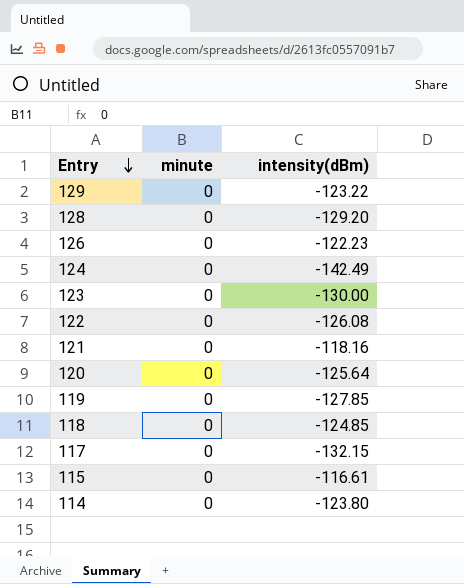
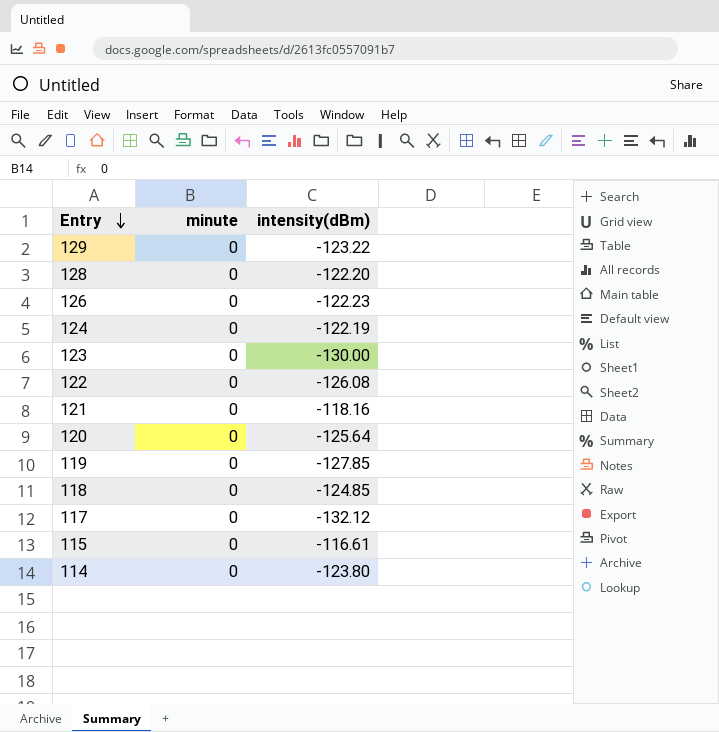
128 | intensity(dBm): -129.20 -> -122.20
124 | intensity(dBm): -142.49 -> -122.19
117 | intensity(dBm): -132.15 -> -132.12

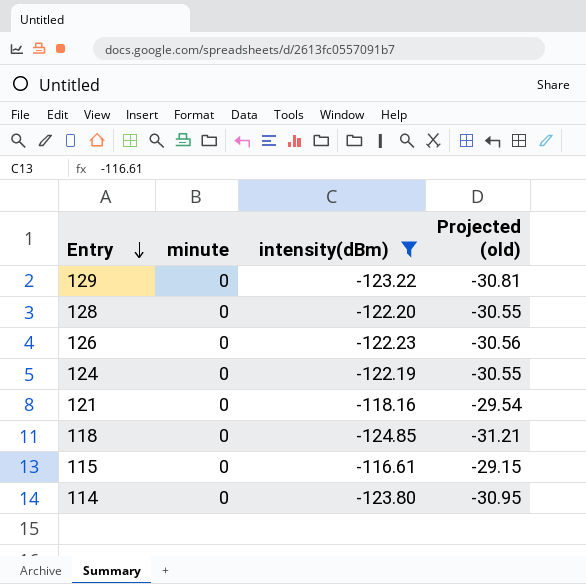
filter: none -> intensity(dBm) >= -124.85
column Projected (old) | formula: none -> [intensity(dBm)] * 0.25

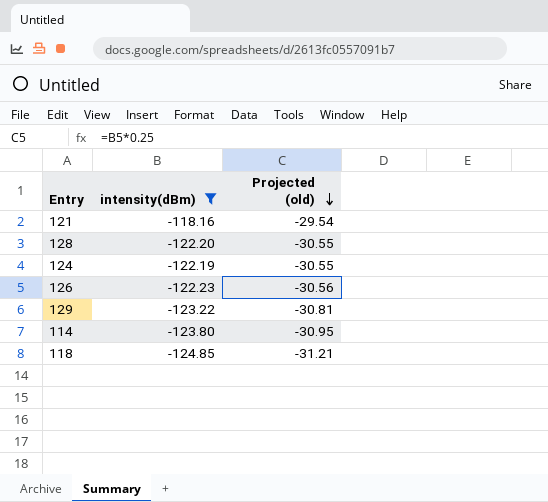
row order: Entry descending -> Projected (old) descending
column minute | position: 2 -> none
row 115: 0 | -116.61 | -29.15 -> none

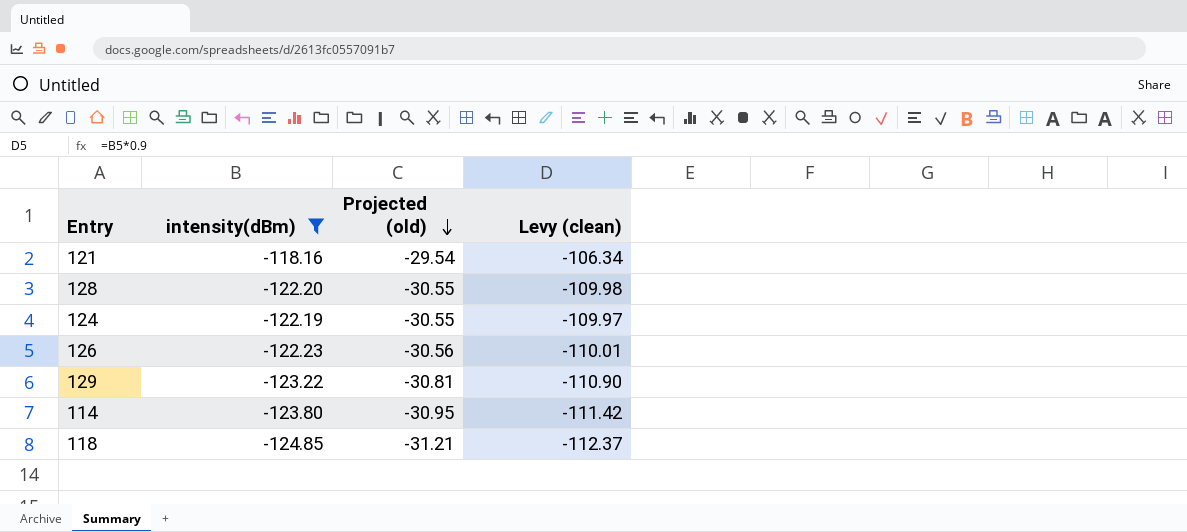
column Levy (clean) | formula: none -> [intensity(dBm)] * 0.9

